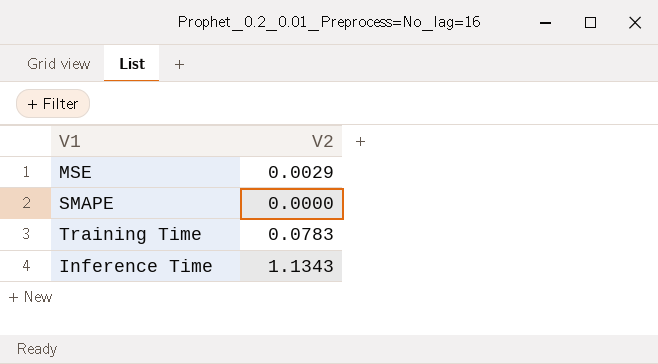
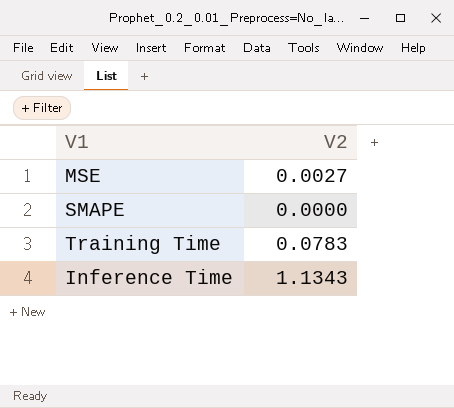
MSE | V2: 0.0029 -> 0.0027

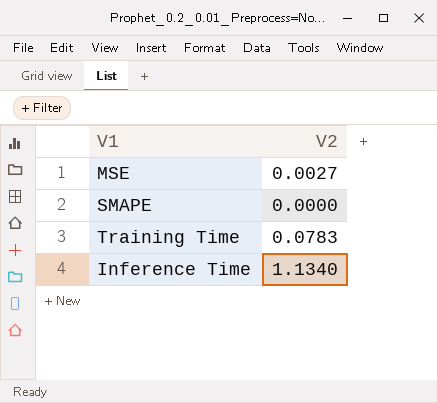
Inference Time | V2: 1.1343 -> 1.1340

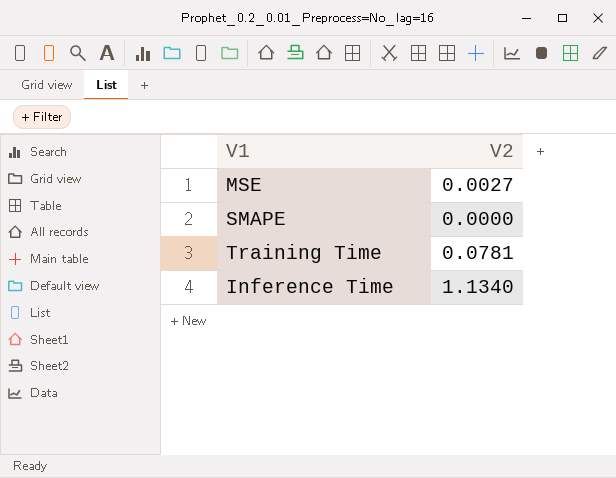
Training Time | V2: 0.0783 -> 0.0781

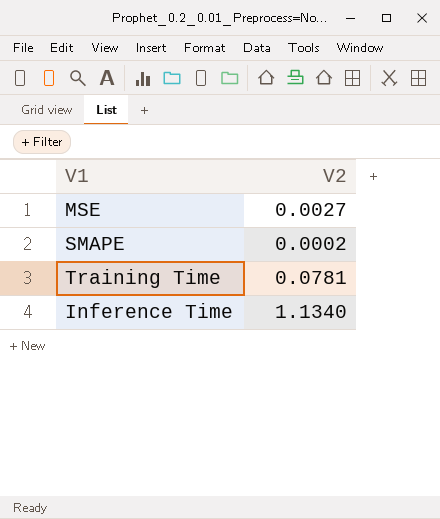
SMAPE | V2: 0.0000 -> 0.0002

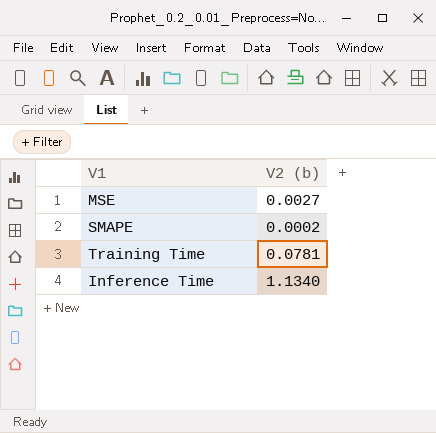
column name: V2 -> V2 (b)

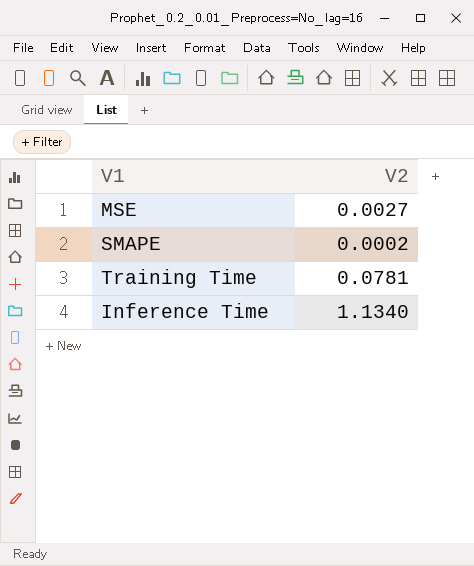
column name: V2 (b) -> V2

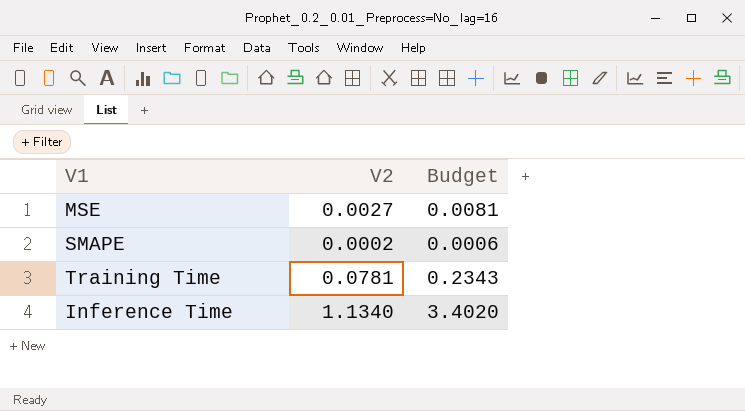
column Budget | formula: none -> [V2] * 3

